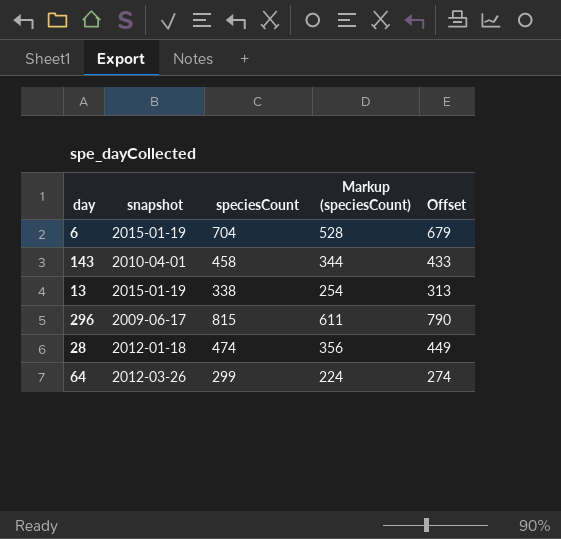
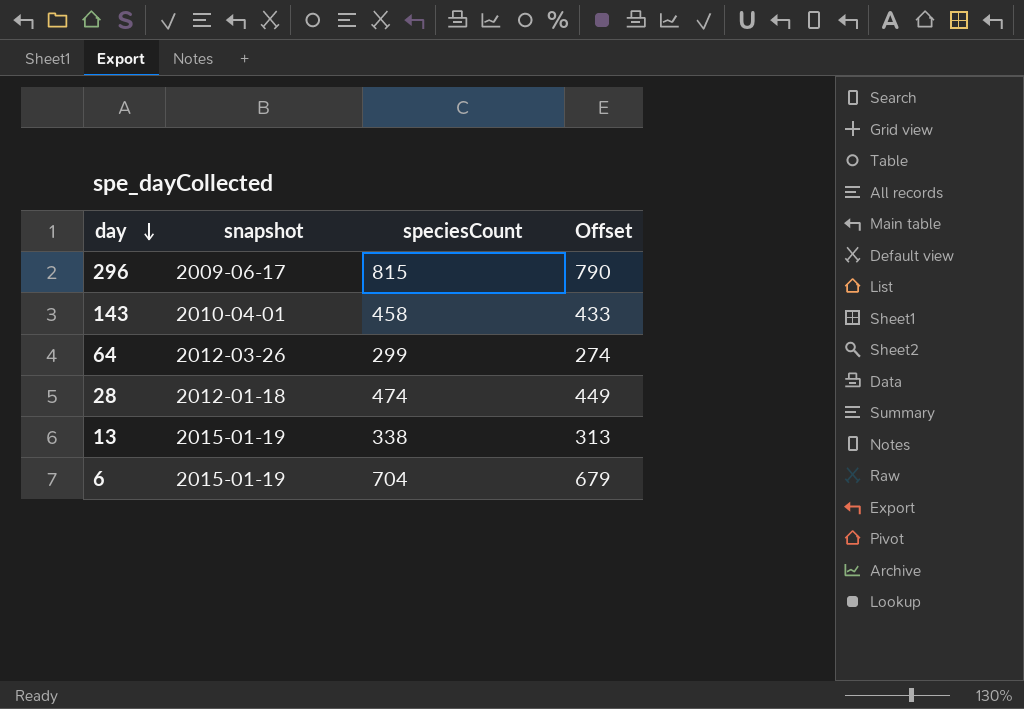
row order: none -> day descending
column Markup (speciesCount) | formula: [speciesCount] * 0.75 -> none

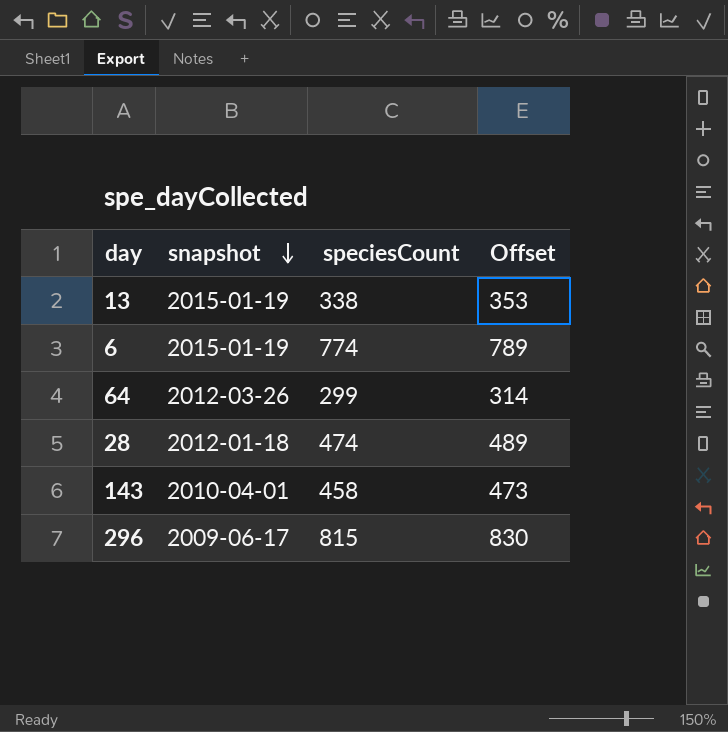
row order: day descending -> snapshot descending
column Offset | formula: [speciesCount] - 25 -> [speciesCount] + 15
6 | speciesCount: 704 -> 774

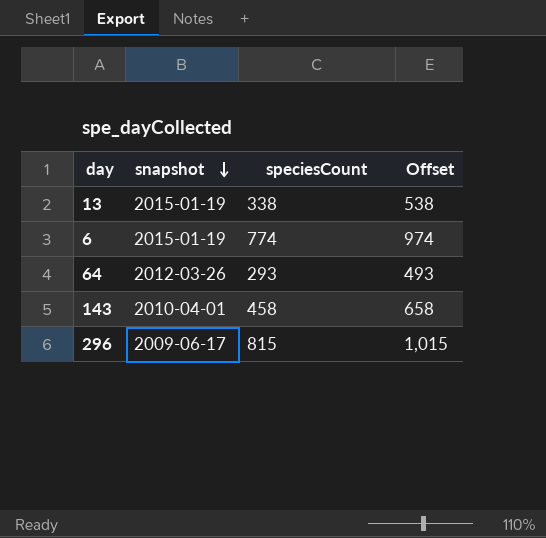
column Offset | formula: [speciesCount] + 15 -> [speciesCount] + 200
row 28: 2012-01-18 | 474 | 489 -> none
64 | speciesCount: 299 -> 293

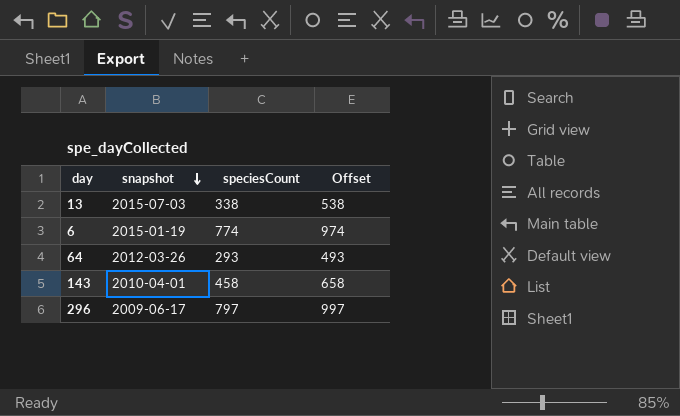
13 | snapshot: 2015-01-19 -> 2015-07-03
296 | speciesCount: 815 -> 797
296 | Offset: 1,015 -> 997

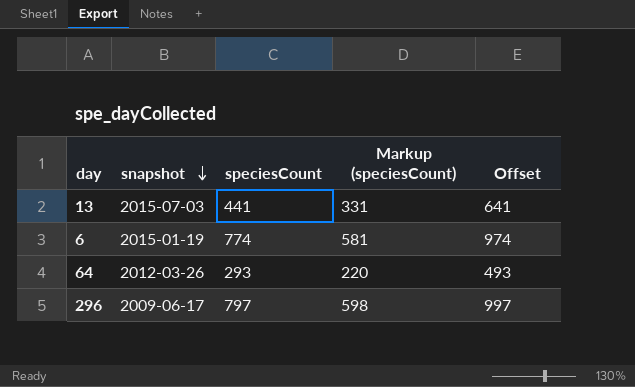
column Markup (speciesCount) | formula: none -> [speciesCount] * 0.75
row 143: 2010-04-01 | 458 | 658 -> none
13 | speciesCount: 338 -> 441
13 | Offset: 538 -> 641

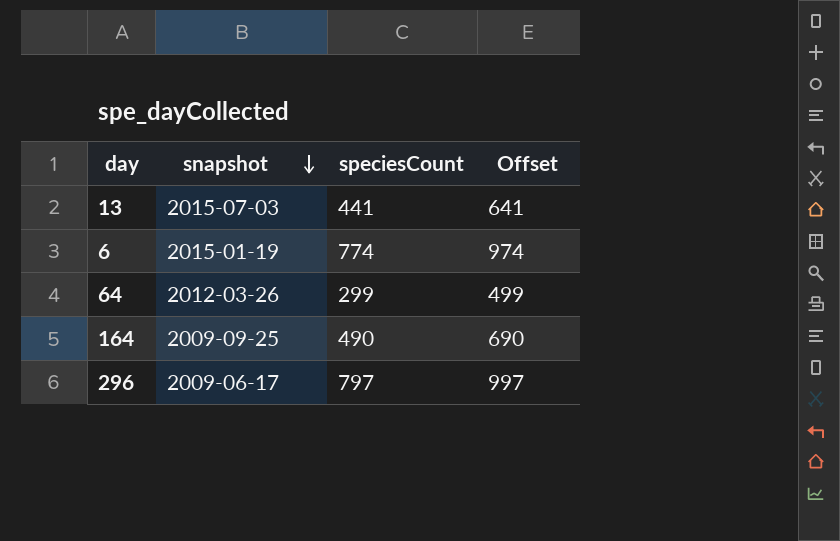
column Markup (speciesCount) | formula: [speciesCount] * 0.75 -> none
64 | speciesCount: 293 -> 299
64 | Offset: 493 -> 499
row 164: none -> 2009-09-25 | 490 | 690

